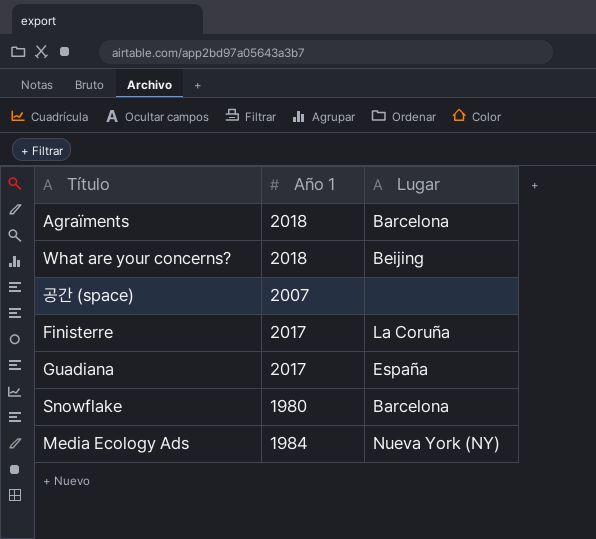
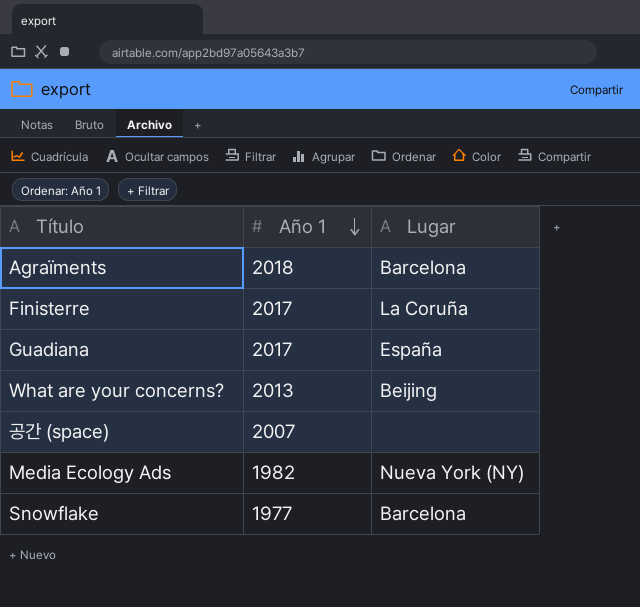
row order: none -> Año 1 descending
What are your concerns? | Año 1: 2018 -> 2013
Media Ecology Ads | Año 1: 1984 -> 1982
Snowflake | Año 1: 1980 -> 1977

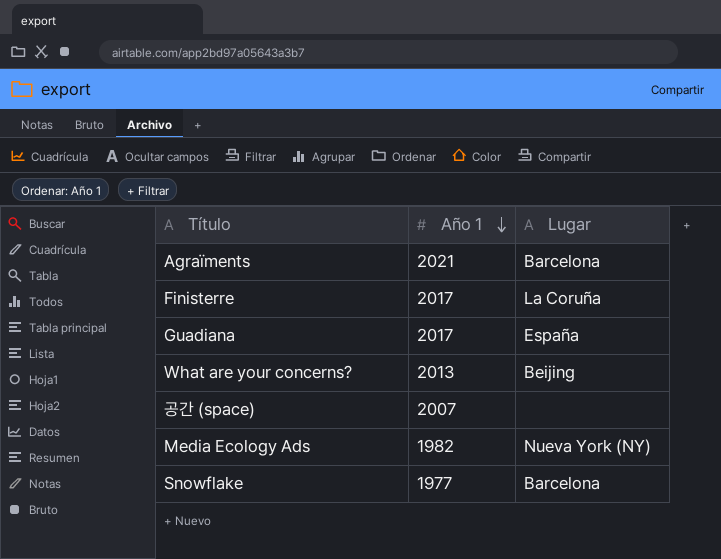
Agraïments | Año 1: 2018 -> 2021

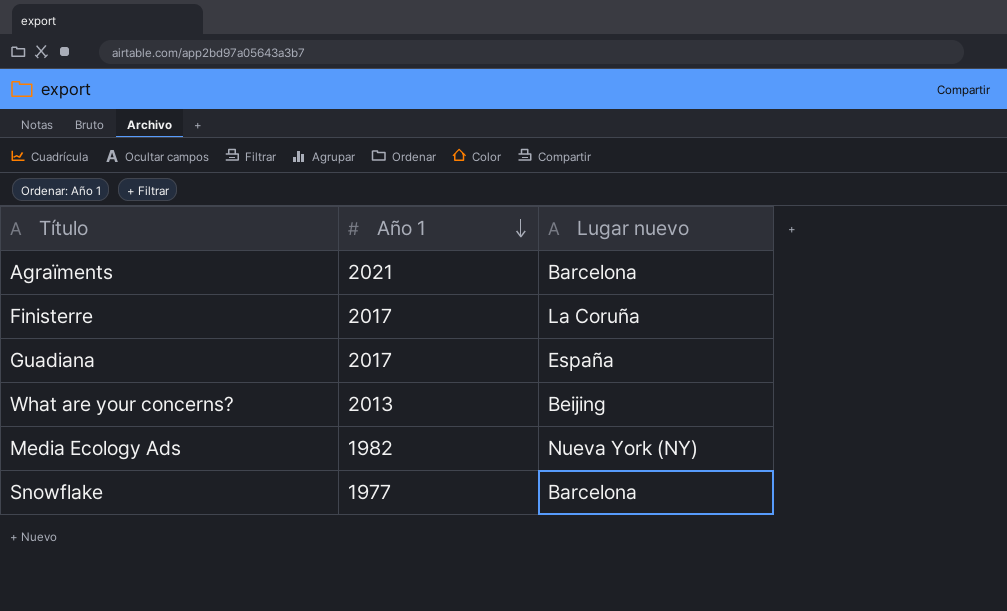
column name: Lugar -> Lugar nuevo
row 공간 (space): 2007 | none -> none

